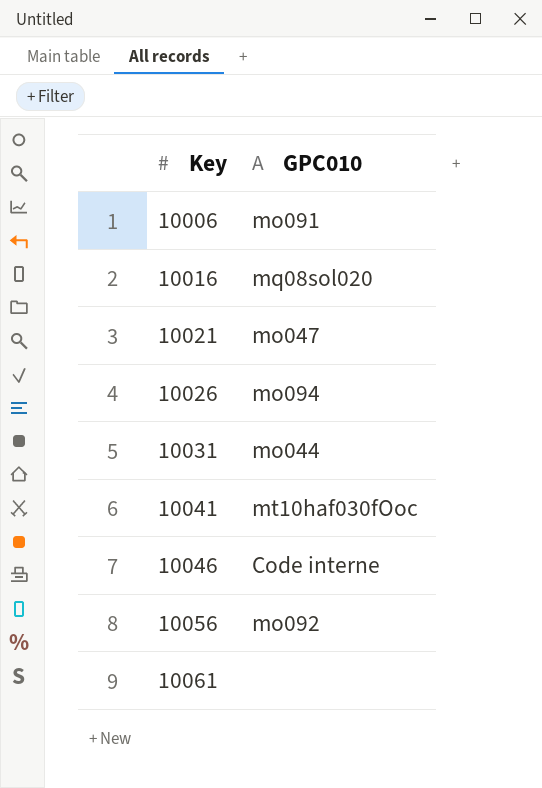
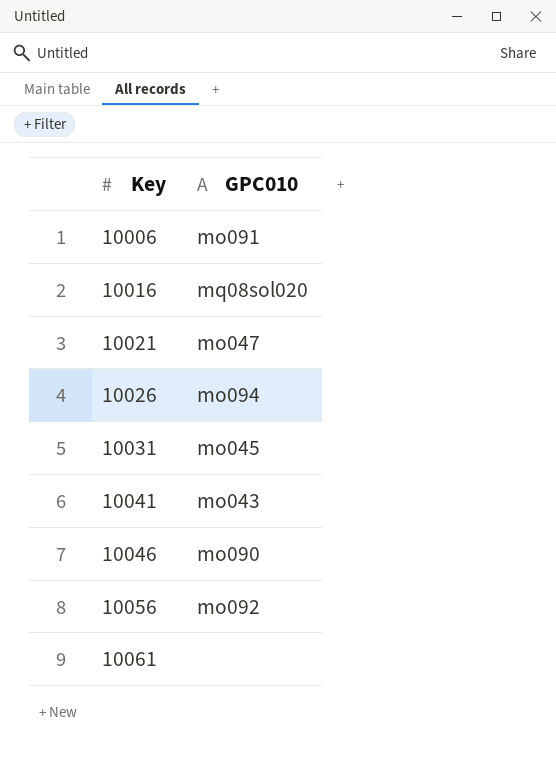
10031 | GPC010: mo044 -> mo045
10041 | GPC010: mt10haf030fOoc -> mo043
10046 | GPC010: Code interne -> mo090

